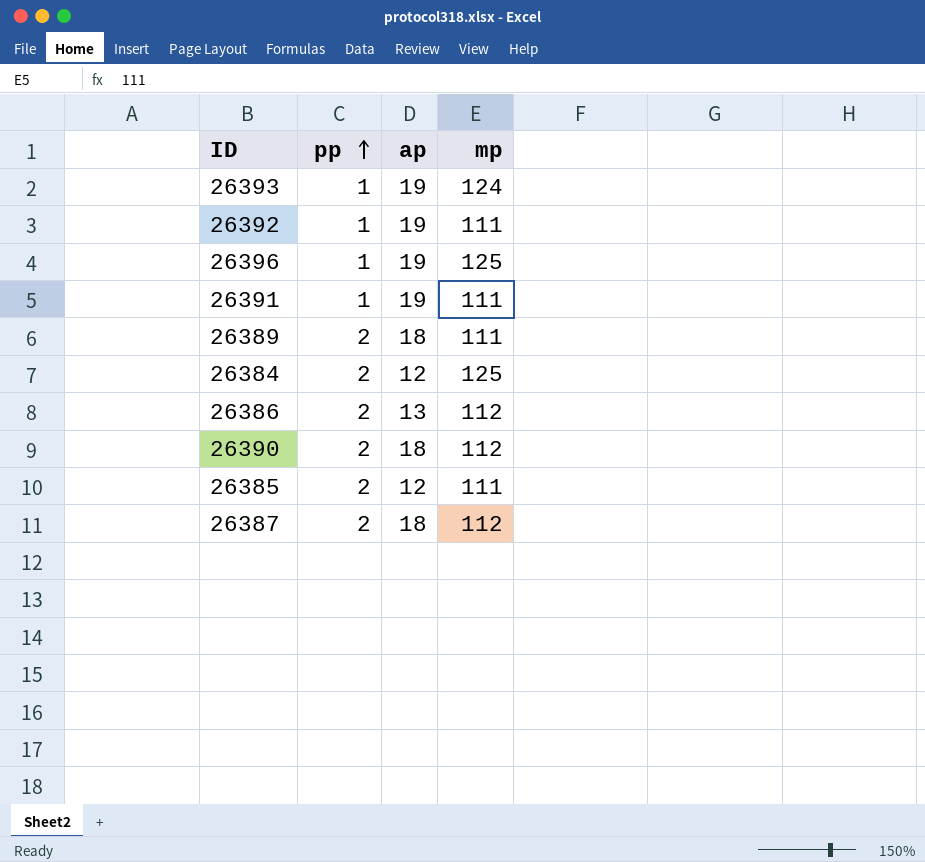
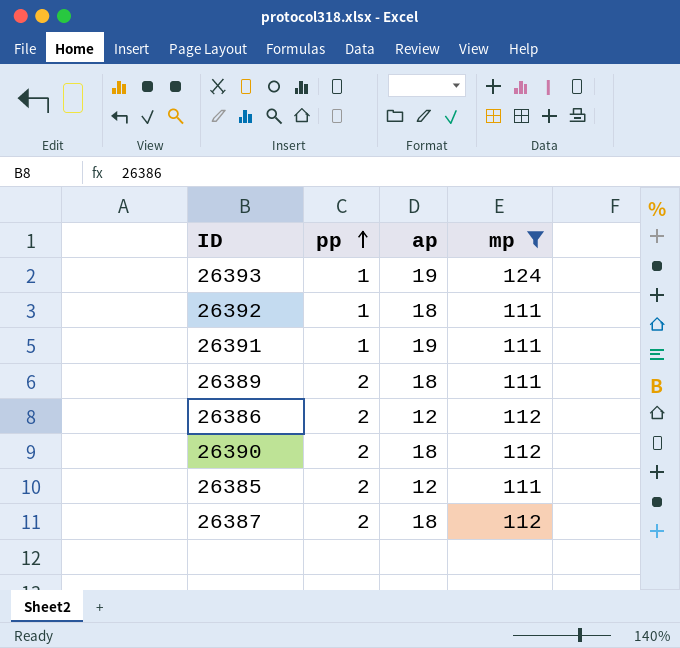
filter: none -> mp != 125
26392 | ap: 19 -> 18
26386 | ap: 13 -> 12

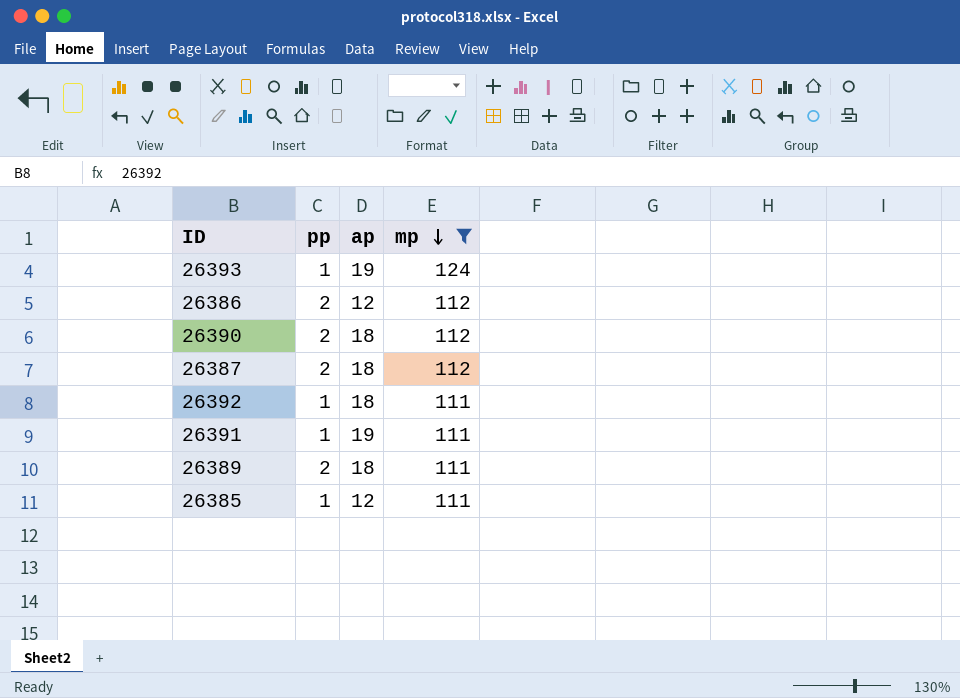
row order: pp ascending -> mp descending
26385 | pp: 2 -> 1

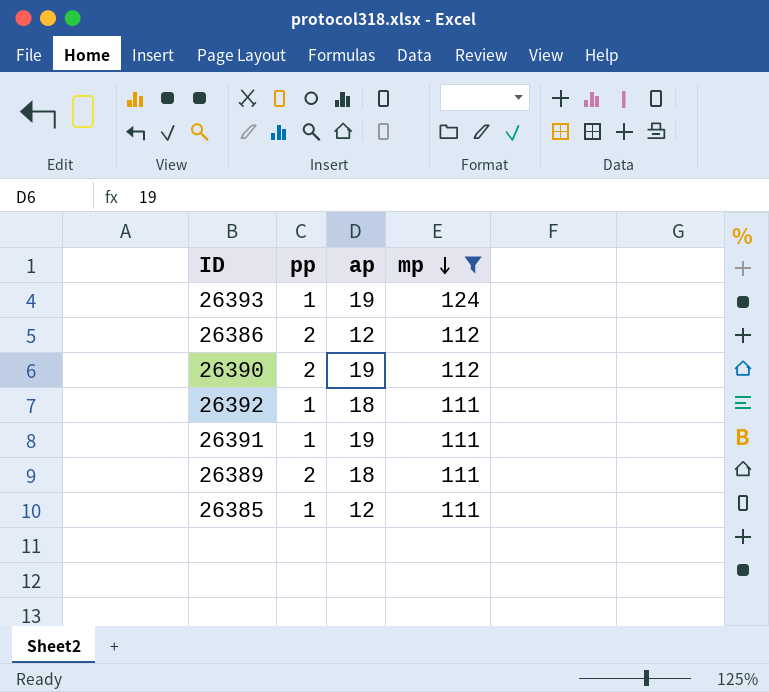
row 26387: 2 | 18 | 112 -> none
26390 | ap: 18 -> 19

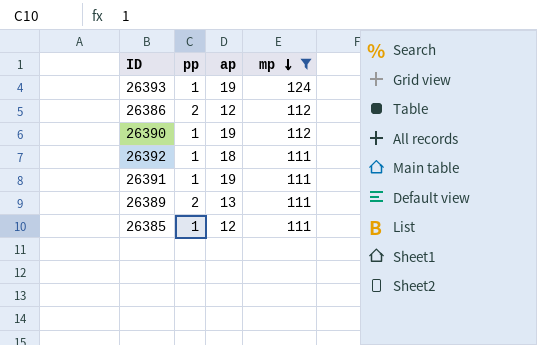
26390 | pp: 2 -> 1
26389 | ap: 18 -> 13

